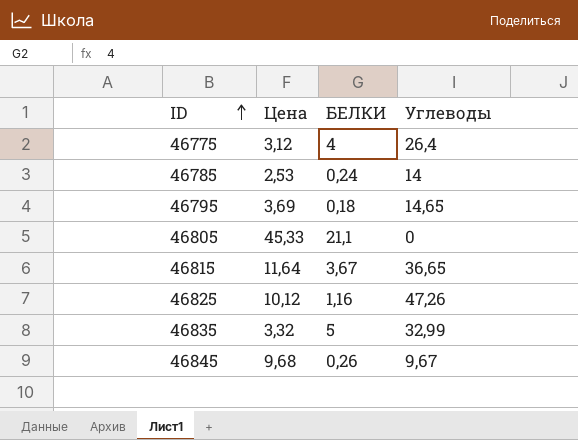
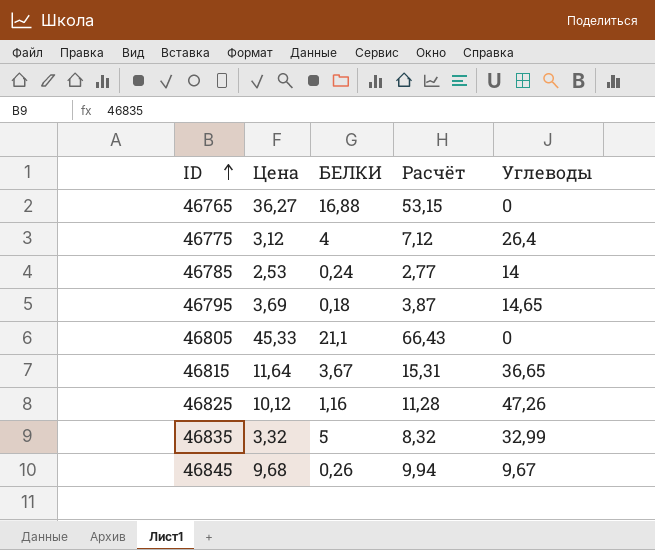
column Расчёт | formula: none -> [Цена] + [БЕЛКИ]
row 46765: none -> 36,27 | 16,88 | 53,15 | 0

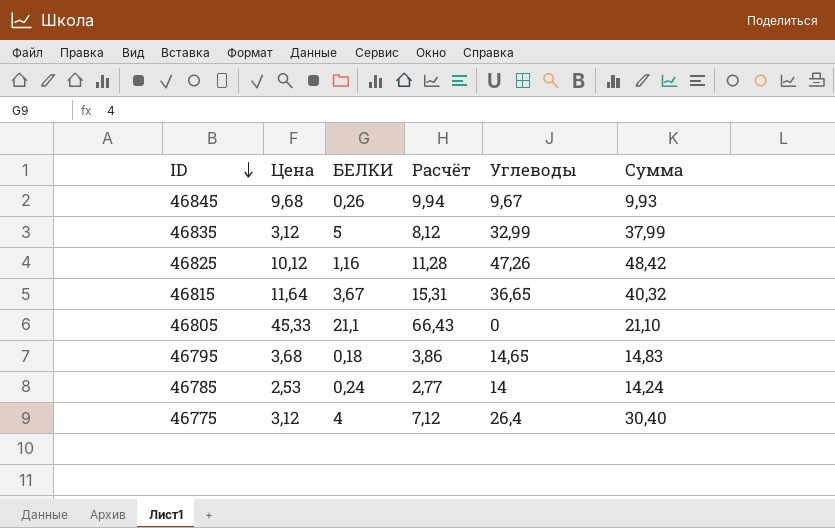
row order: ID ascending -> ID descending
column Сумма | formula: none -> [БЕЛКИ] + [Углеводы]
row 46765: 36,27 | 16,88 | 53,15 | 0 -> none
46835 | Цена: 3,32 -> 3,12
46835 | Расчёт: 8,32 -> 8,12
46795 | Цена: 3,69 -> 3,68
46795 | Расчёт: 3,87 -> 3,86

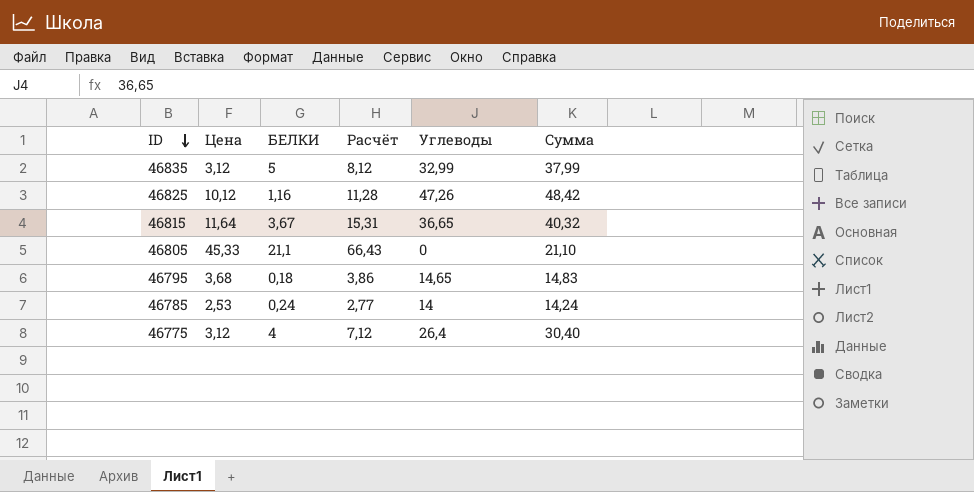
row 46845: 9,68 | 0,26 | 9,94 | 9,67 | 9,93 -> none

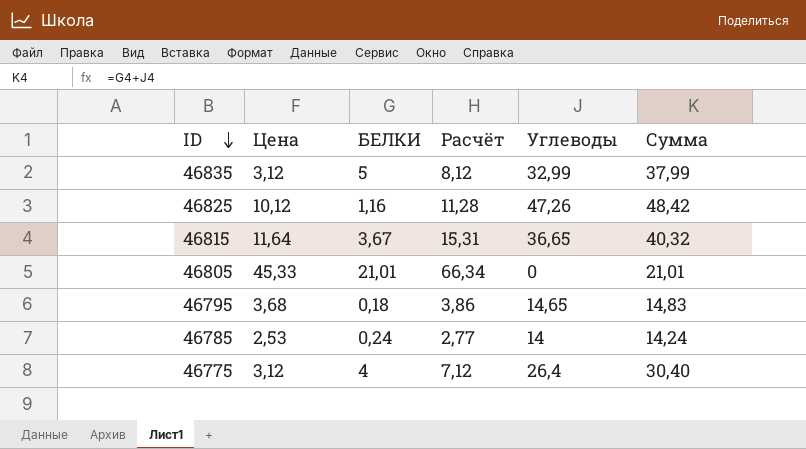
46805 | БЕЛКИ: 21,1 -> 21,01
46805 | Расчёт: 66,43 -> 66,34
46805 | Сумма: 21,10 -> 21,01

